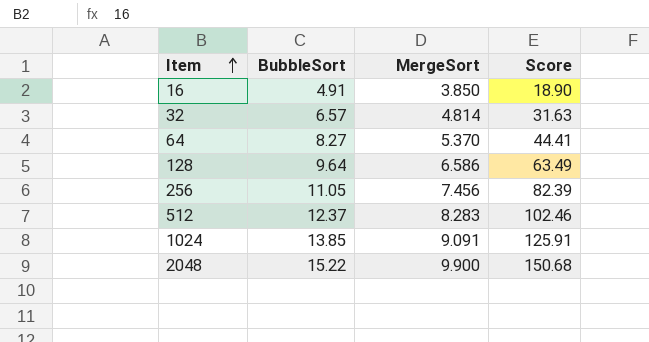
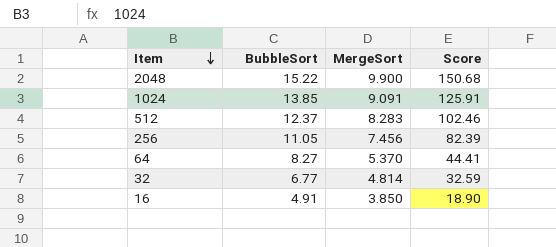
row order: Item ascending -> Item descending
row 128: 9.64 | 6.586 | 63.49 -> none
32 | BubbleSort: 6.57 -> 6.77
32 | Score: 31.63 -> 32.59

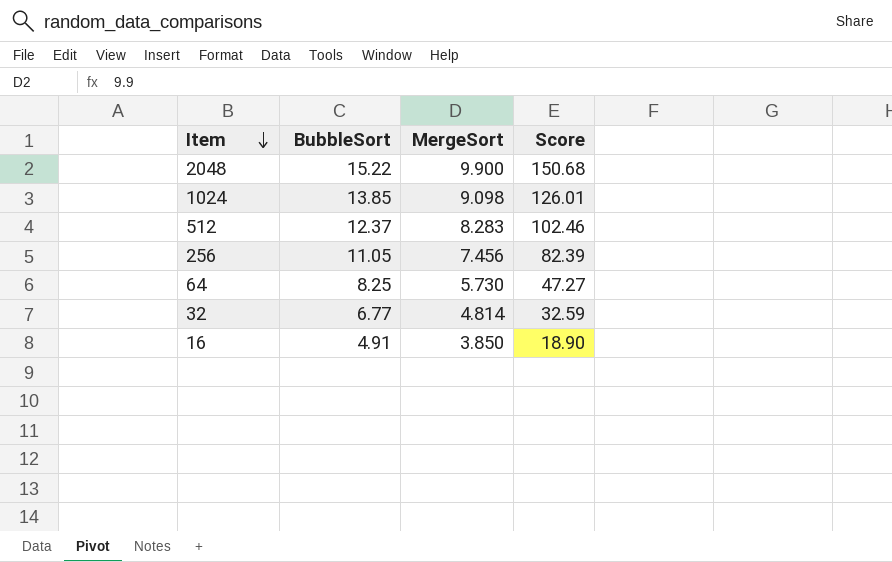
1024 | MergeSort: 9.091 -> 9.098
1024 | Score: 125.91 -> 126.01
64 | BubbleSort: 8.27 -> 8.25
64 | MergeSort: 5.370 -> 5.730
64 | Score: 44.41 -> 47.27

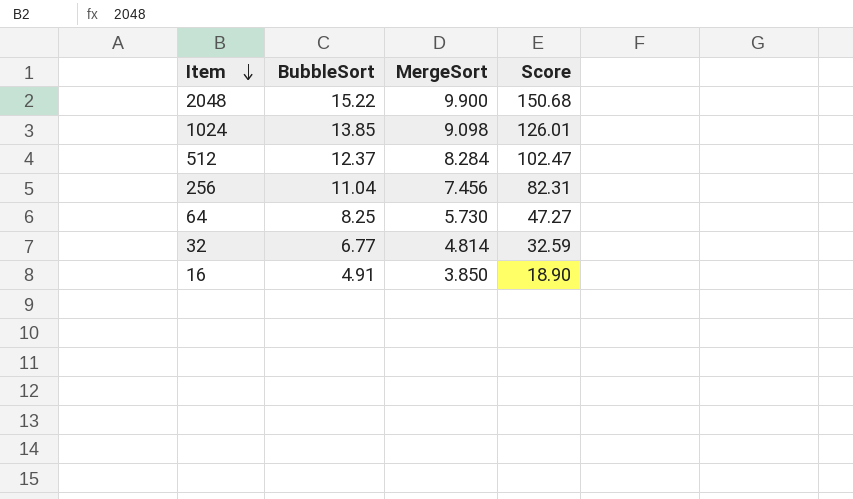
512 | MergeSort: 8.283 -> 8.284
512 | Score: 102.46 -> 102.47
256 | BubbleSort: 11.05 -> 11.04
256 | Score: 82.39 -> 82.31

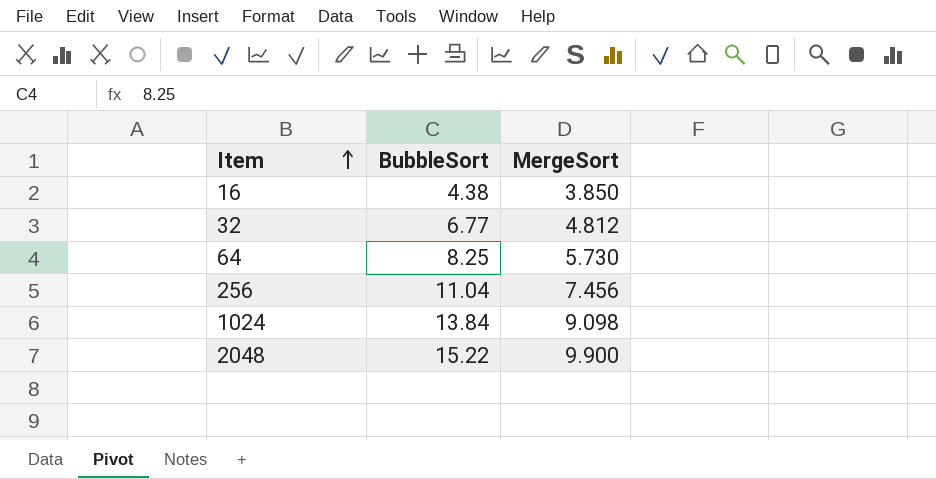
row order: Item descending -> Item ascending
column Score | formula: [BubbleSort] * [MergeSort] -> none
row 512: 12.37 | 8.284 | 102.47 -> none
16 | BubbleSort: 4.91 -> 4.38
32 | MergeSort: 4.814 -> 4.812
1024 | BubbleSort: 13.85 -> 13.84

